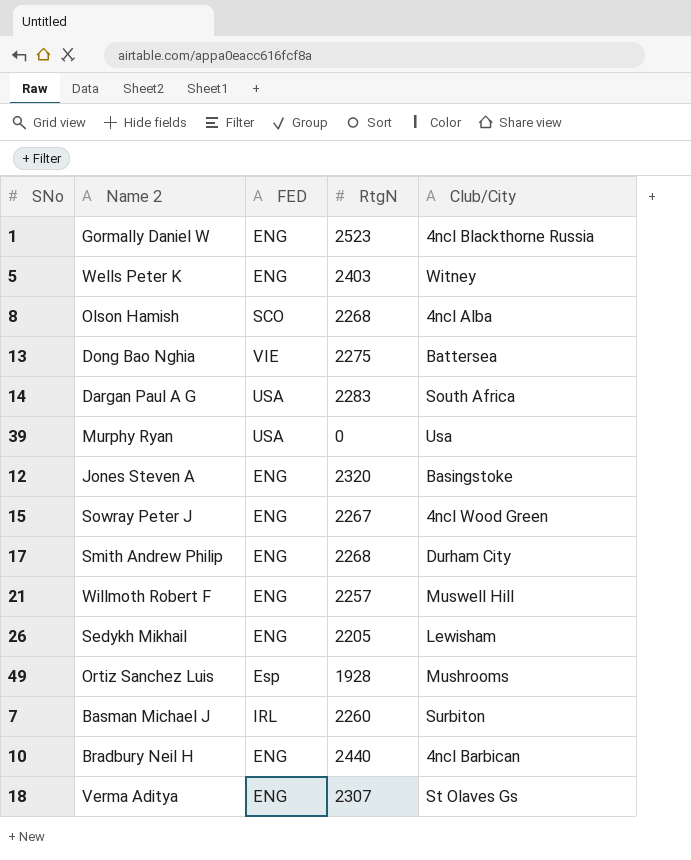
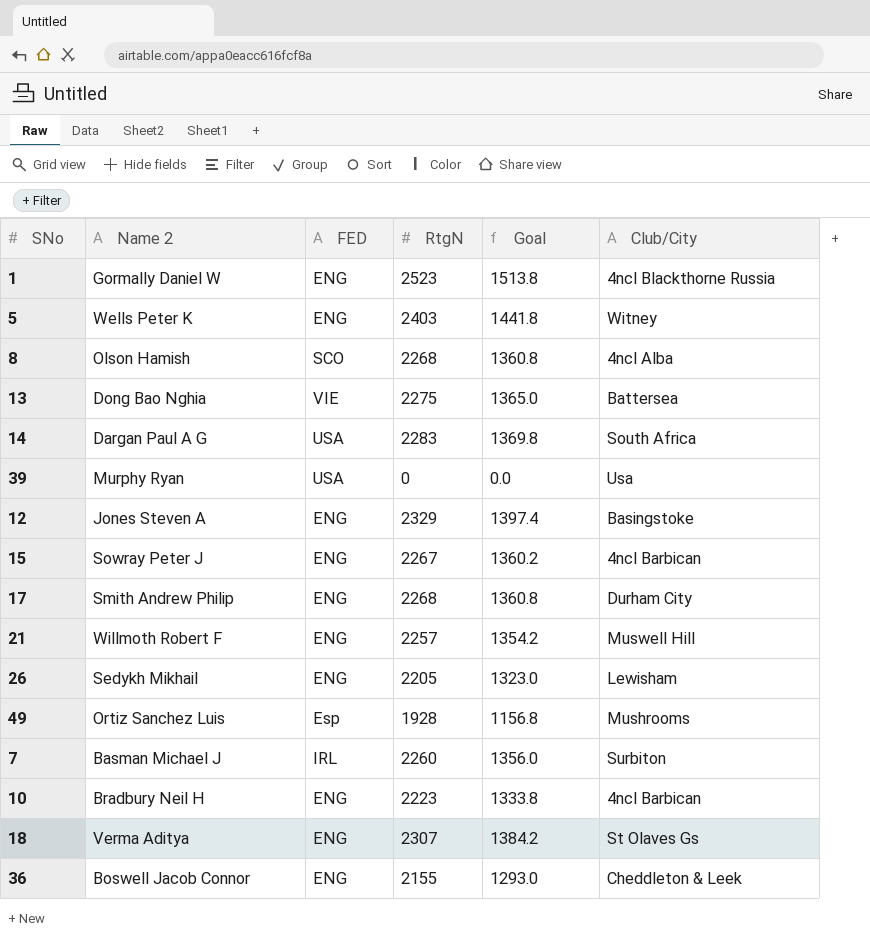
column Goal | formula: none -> [RtgN] * 0.6
12 | RtgN: 2320 -> 2329
15 | Club/City: 4ncl Wood Green -> 4ncl Barbican
10 | RtgN: 2440 -> 2223
row 36: none -> Boswell Jacob Connor | ENG | 2155 | 1293.0 | Cheddleton & Leek

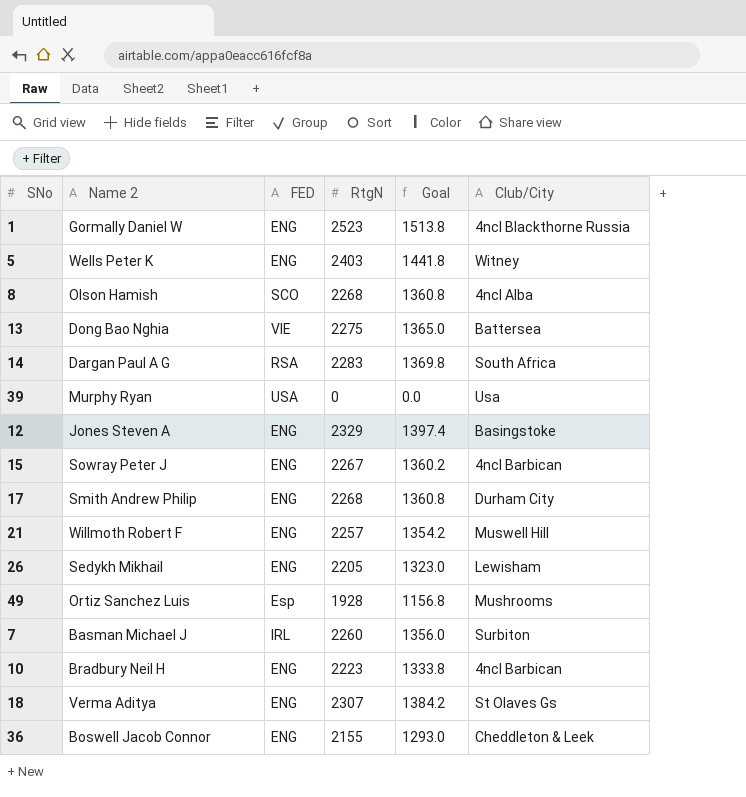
14 | FED: USA -> RSA

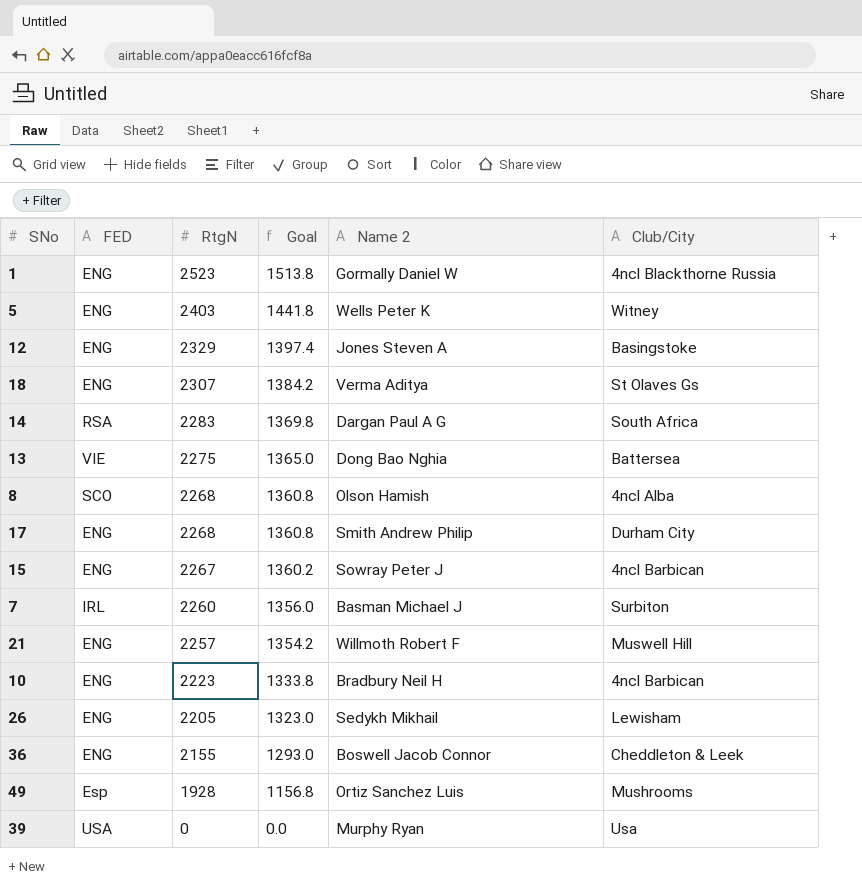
row order: none -> RtgN descending
column Name 2 | position: 2 -> 5

